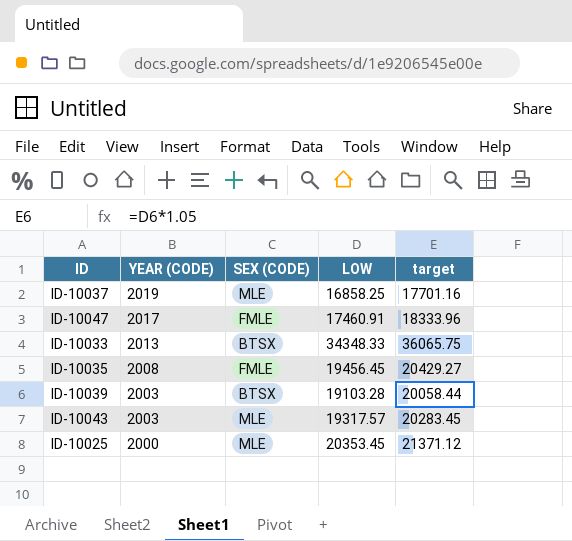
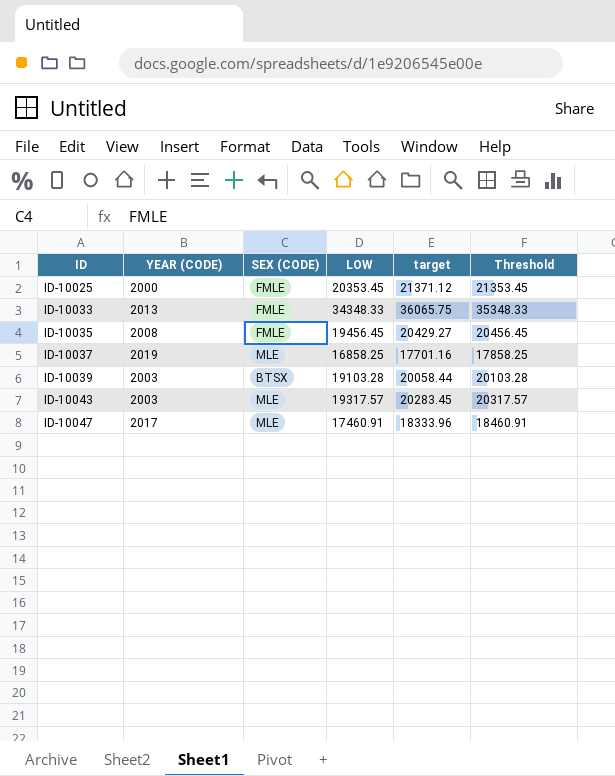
row order: YEAR (CODE) descending -> ID ascending
column Threshold | formula: none -> [LOW] + 1000
ID-10025 | SEX (CODE): MLE -> FMLE
ID-10033 | SEX (CODE): BTSX -> FMLE
ID-10047 | SEX (CODE): FMLE -> MLE

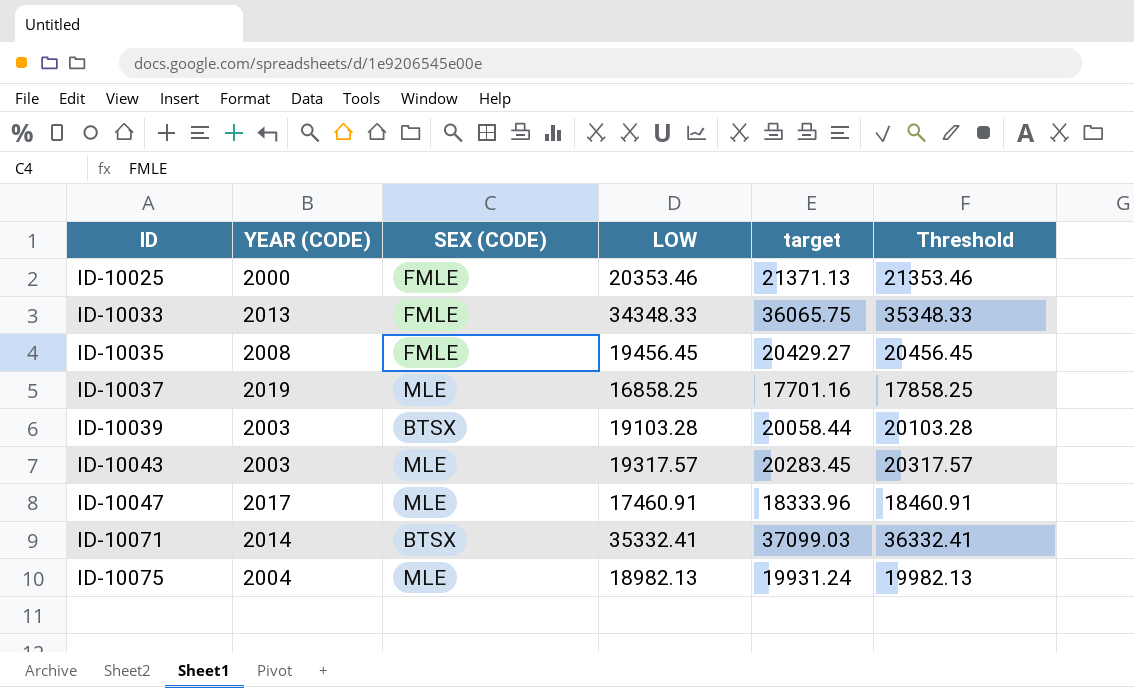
ID-10025 | LOW: 20353.45 -> 20353.46
ID-10025 | target: 21371.12 -> 21371.13
ID-10025 | Threshold: 21353.45 -> 21353.46
row ID-10071: none -> 2014 | BTSX | 35332.41 | 37099.03 | 36332.41
row ID-10075: none -> 2004 | MLE | 18982.13 | 19931.24 | 19982.13

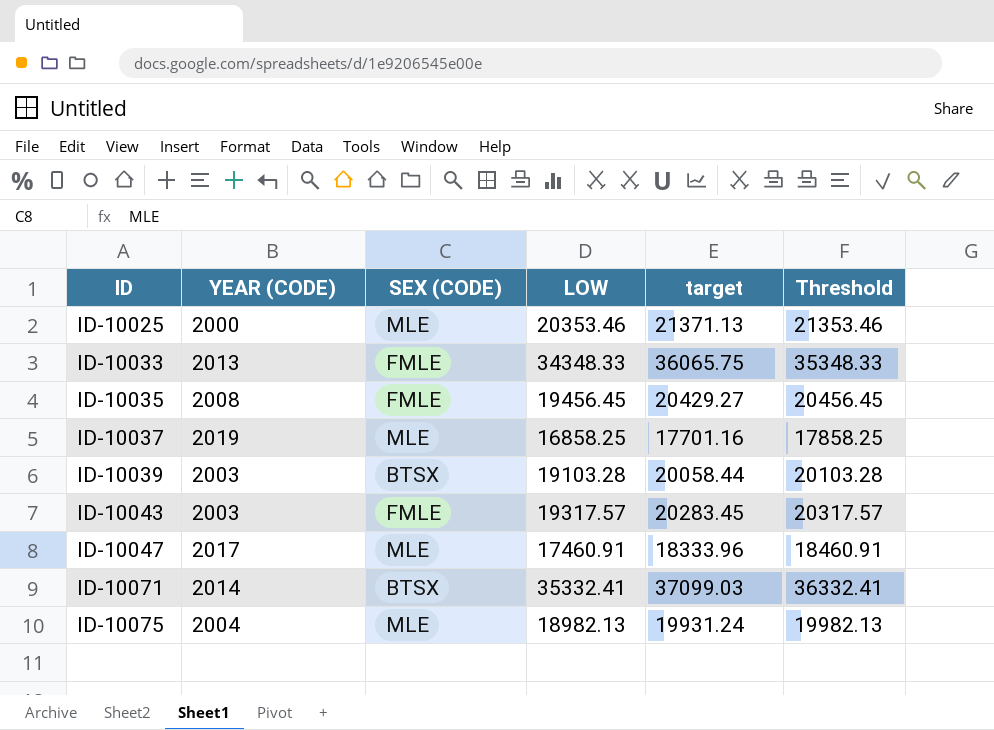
ID-10025 | SEX (CODE): FMLE -> MLE
ID-10043 | SEX (CODE): MLE -> FMLE

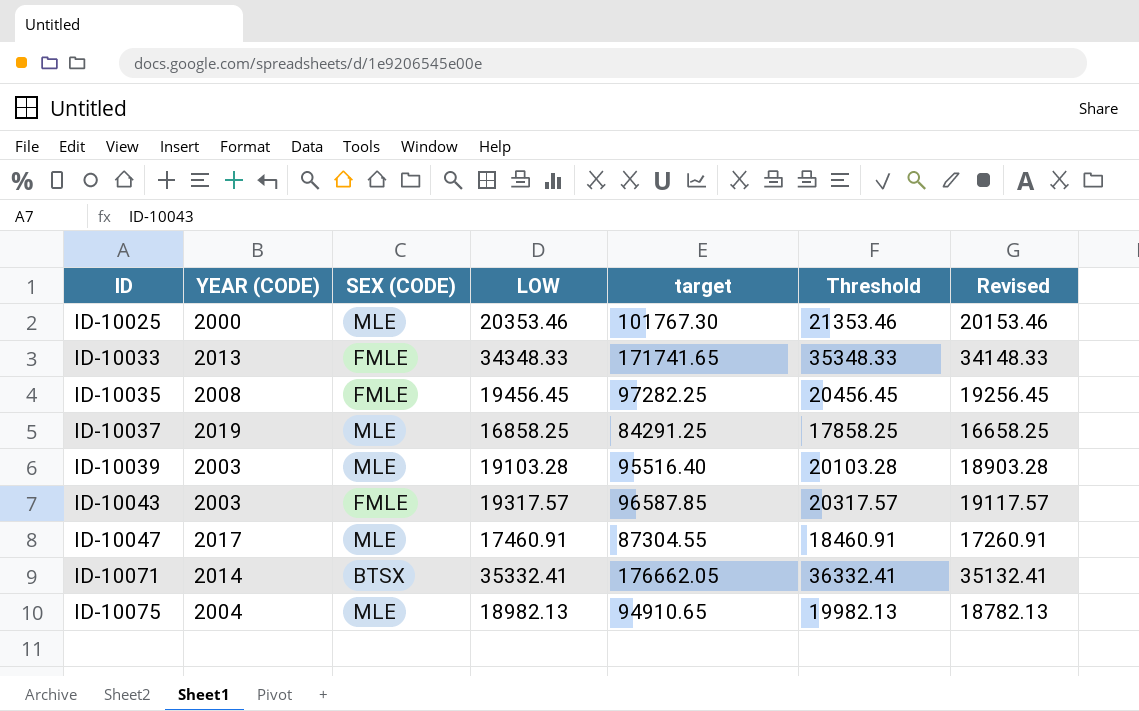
column target | formula: [LOW] * 1.05 -> [LOW] * 5
column Revised | formula: none -> [LOW] - 200
ID-10039 | SEX (CODE): BTSX -> MLE

